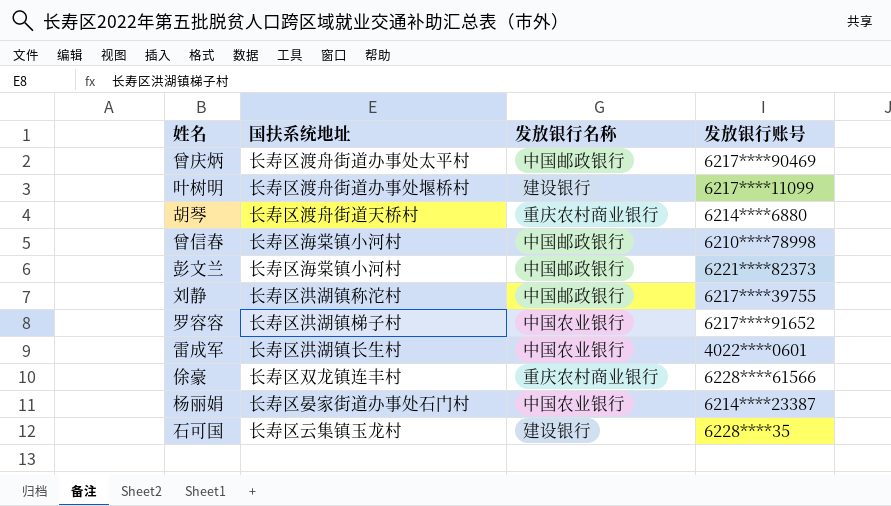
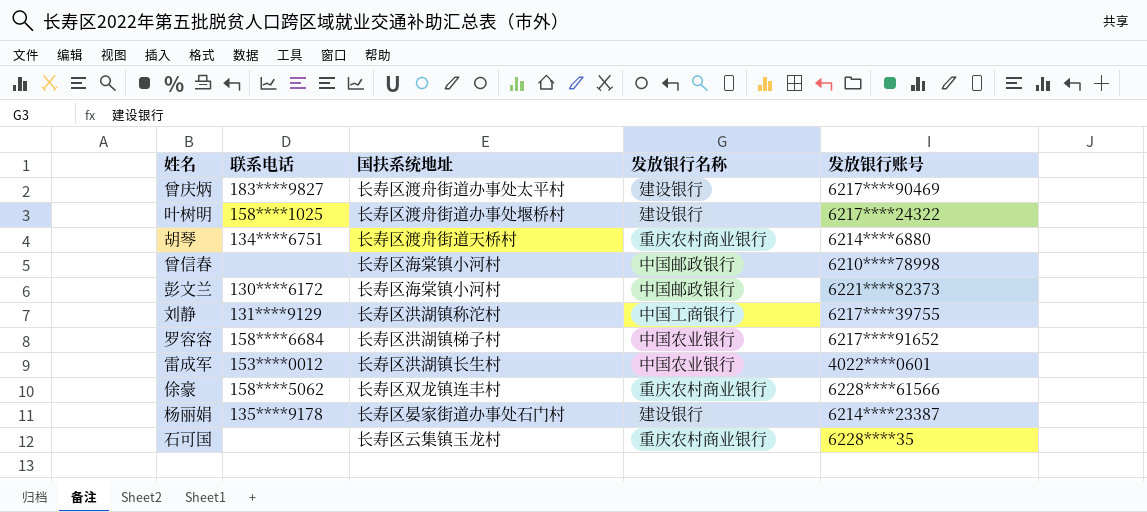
column 联系电话 | position: none -> 2
曾庆炳 | 发放银行名称: 中国邮政银行 -> 建设银行
叶树明 | 发放银行账号: 6217****11099 -> 6217****24322
刘静 | 发放银行名称: 中国邮政银行 -> 中国工商银行
杨丽娟 | 发放银行名称: 中国农业银行 -> 建设银行
石可国 | 发放银行名称: 建设银行 -> 重庆农村商业银行

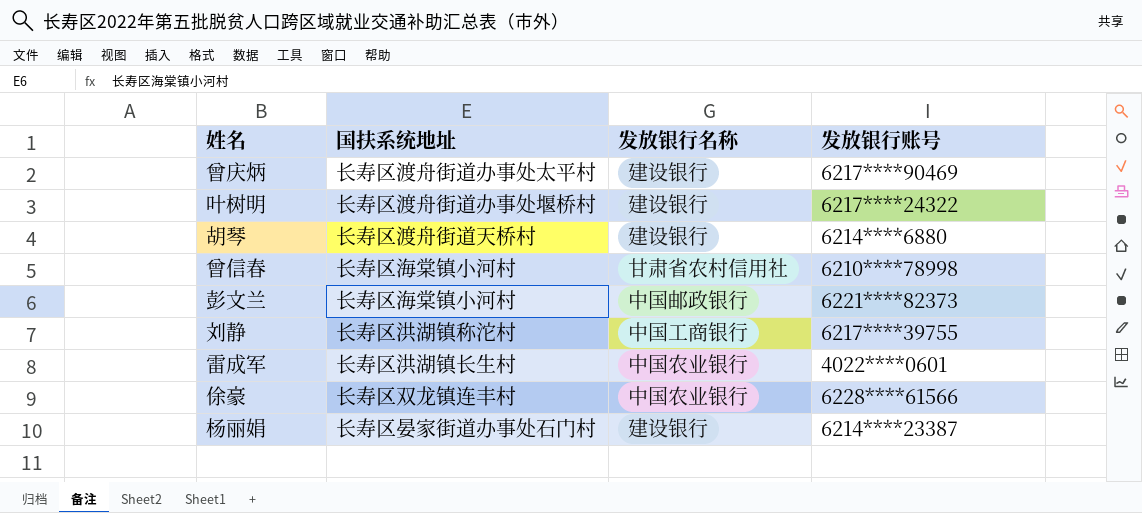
column 联系电话 | position: 2 -> none
row 罗容容: 158****6684 | 长寿区洪湖镇梯子村 | 中国农业银行 | 6217****91652 -> none
row 石可国: none | 长寿区云集镇玉龙村 | 重庆农村商业银行 | 6228****35 -> none
胡琴 | 发放银行名称: 重庆农村商业银行 -> 建设银行
曾信春 | 发放银行名称: 中国邮政银行 -> 甘肃省农村信用社
俆豪 | 发放银行名称: 重庆农村商业银行 -> 中国农业银行

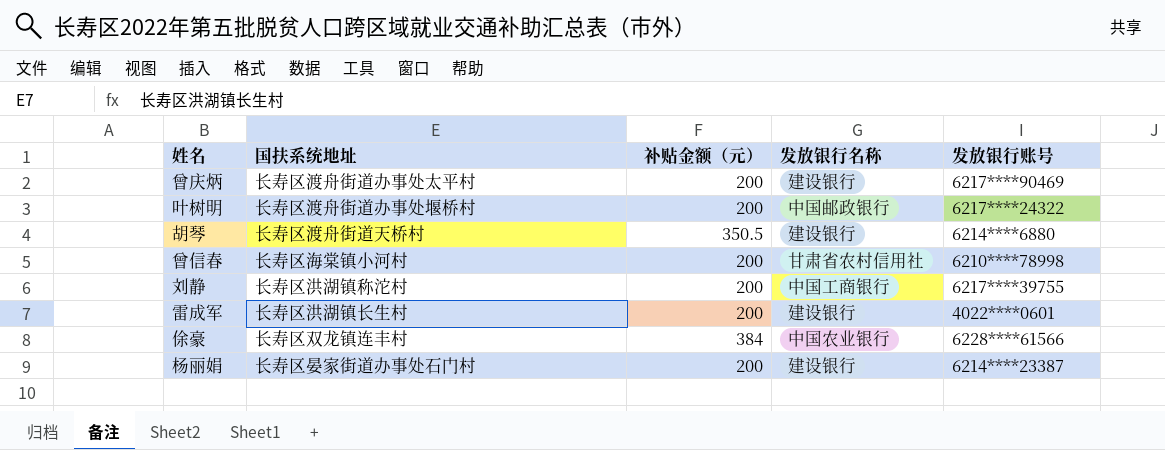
column 补贴金额（元） | position: none -> 3
row 彭文兰: 长寿区海棠镇小河村 | 中国邮政银行 | 6221****82373 -> none
叶树明 | 发放银行名称: 建设银行 -> 中国邮政银行
雷成军 | 发放银行名称: 中国农业银行 -> 建设银行

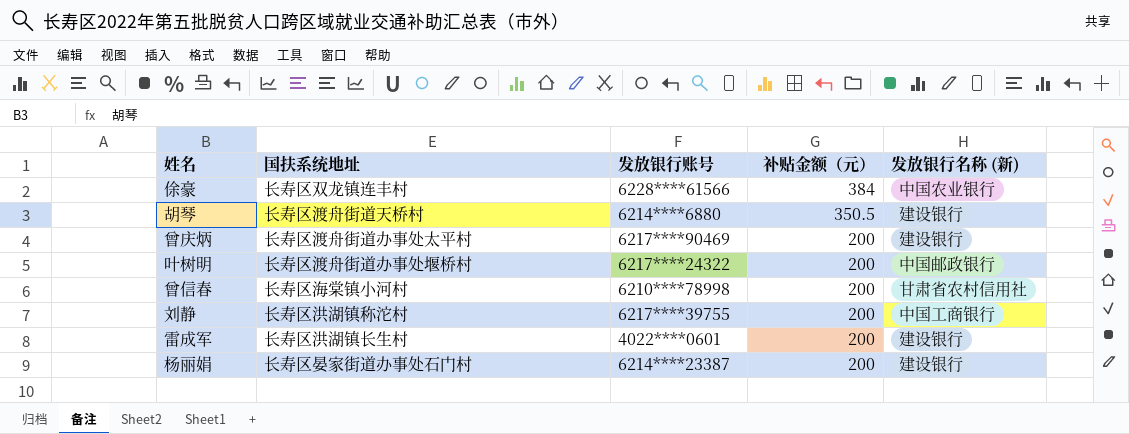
row order: none -> 补贴金额（元） descending
column 发放银行账号 | position: 5 -> 3
column name: 发放银行名称 -> 发放银行名称 (新)

